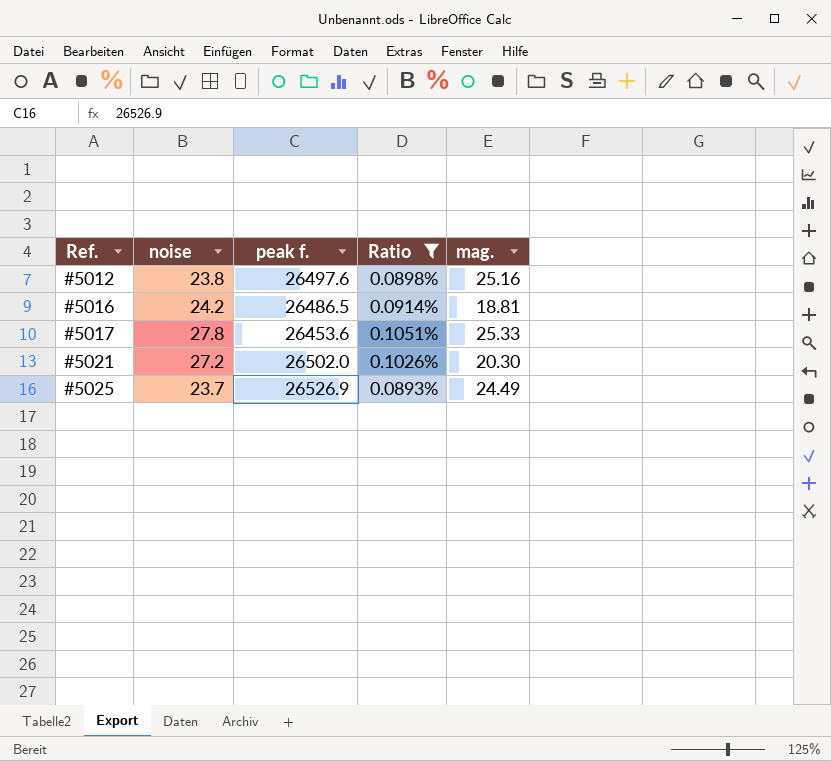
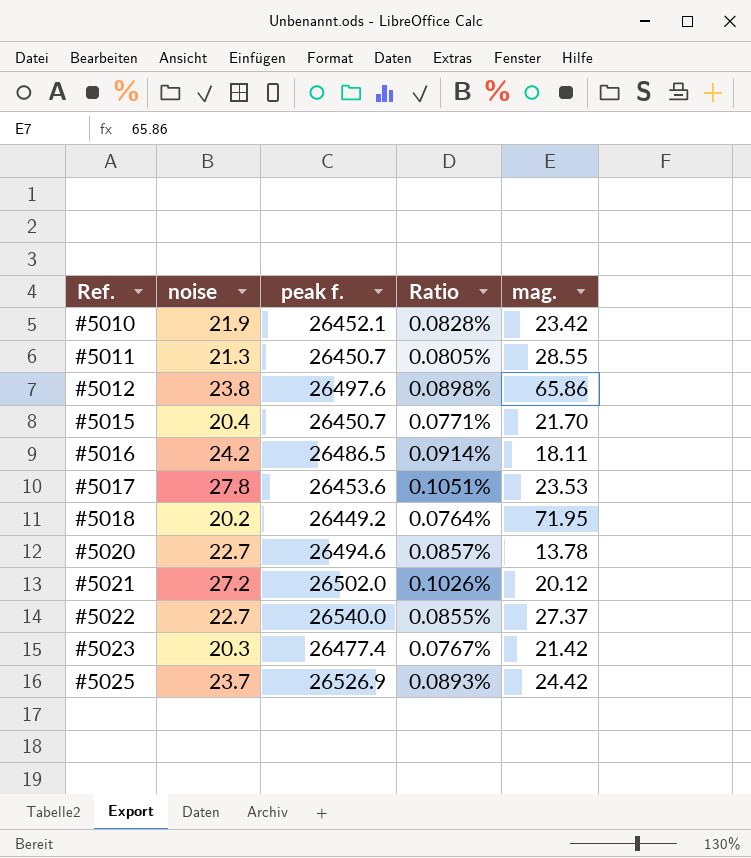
filter: Ratio >= 0.0893% -> none
#5012 | mag.: 25.16 -> 65.86
#5016 | mag.: 18.81 -> 18.11
#5017 | mag.: 25.33 -> 23.53
#5021 | mag.: 20.30 -> 20.12
#5025 | mag.: 24.49 -> 24.42

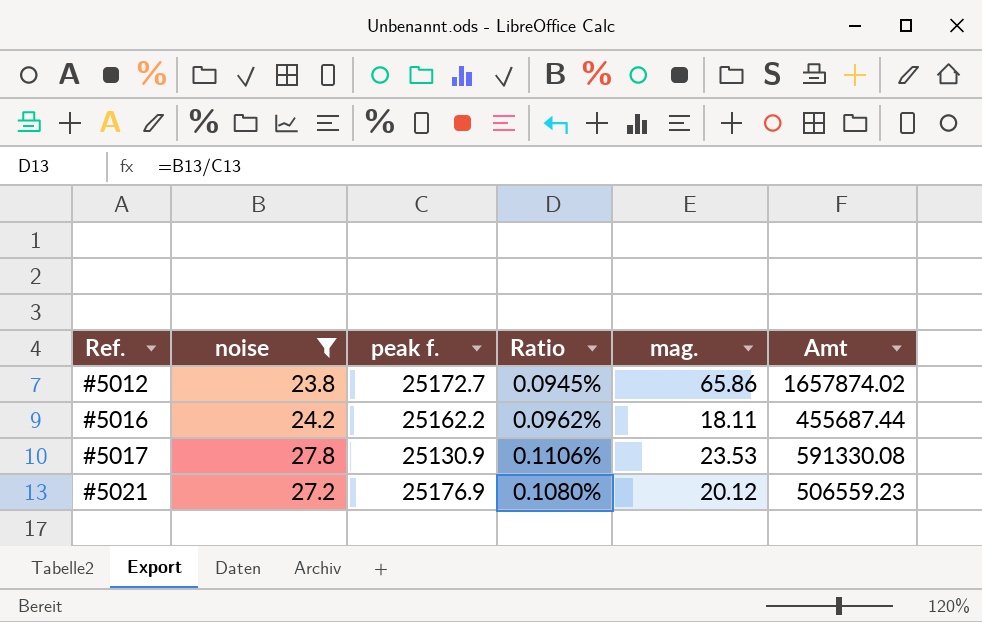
filter: none -> noise >= 23.8
column Amt | formula: none -> [peak f.] * [mag.]
#5012 | peak f.: 26497.6 -> 25172.7
#5012 | Ratio: 0.0898% -> 0.0945%
#5016 | peak f.: 26486.5 -> 25162.2
#5016 | Ratio: 0.0914% -> 0.0962%
#5017 | peak f.: 26453.6 -> 25130.9
#5017 | Ratio: 0.1051% -> 0.1106%
#5021 | peak f.: 26502.0 -> 25176.9
#5021 | Ratio: 0.1026% -> 0.1080%

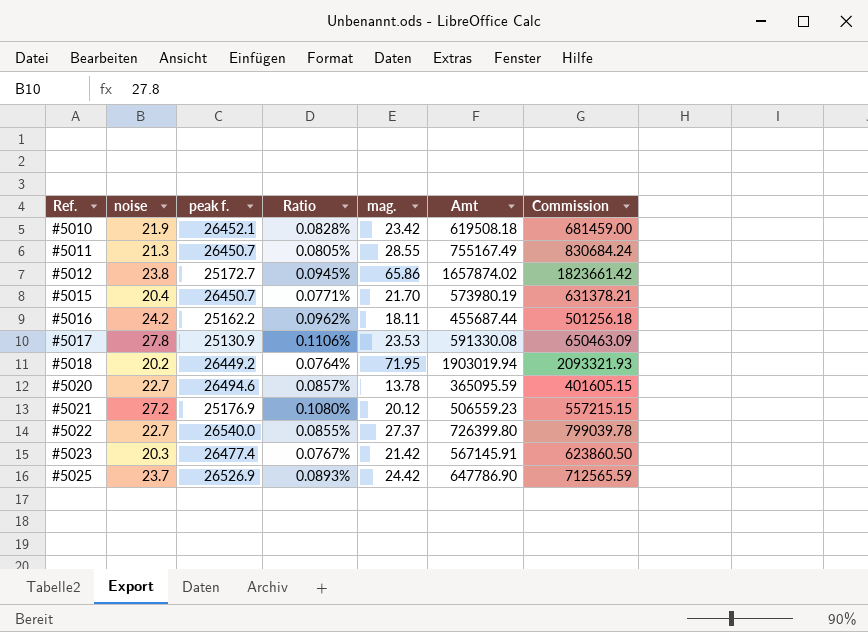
filter: noise >= 23.8 -> none
column Commission | formula: none -> [Amt] * 1.1

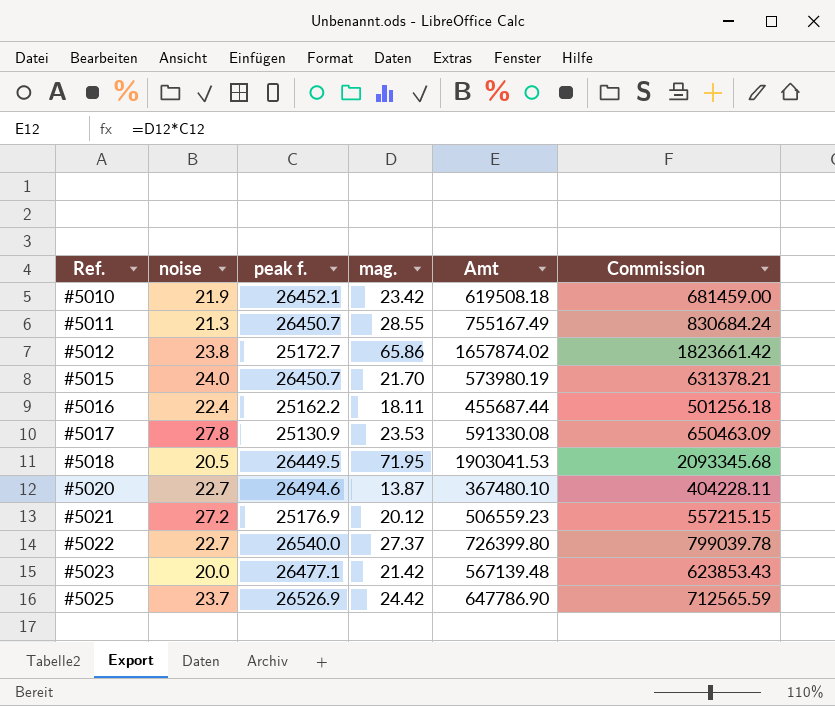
column Ratio | formula: [noise] / [peak f.] -> none
#5015 | noise: 20.4 -> 24.0
#5016 | noise: 24.2 -> 22.4
#5018 | noise: 20.2 -> 20.5
#5018 | peak f.: 26449.2 -> 26449.5
#5018 | Amt: 1903019.94 -> 1903041.53
#5018 | Commission: 2093321.93 -> 2093345.68
#5020 | mag.: 13.78 -> 13.87
#5020 | Amt: 365095.59 -> 367480.10
#5020 | Commission: 401605.15 -> 404228.11
#5023 | noise: 20.3 -> 20.0
#5023 | peak f.: 26477.4 -> 26477.1
#5023 | Amt: 567145.91 -> 567139.48
#5023 | Commission: 623860.50 -> 623853.43

